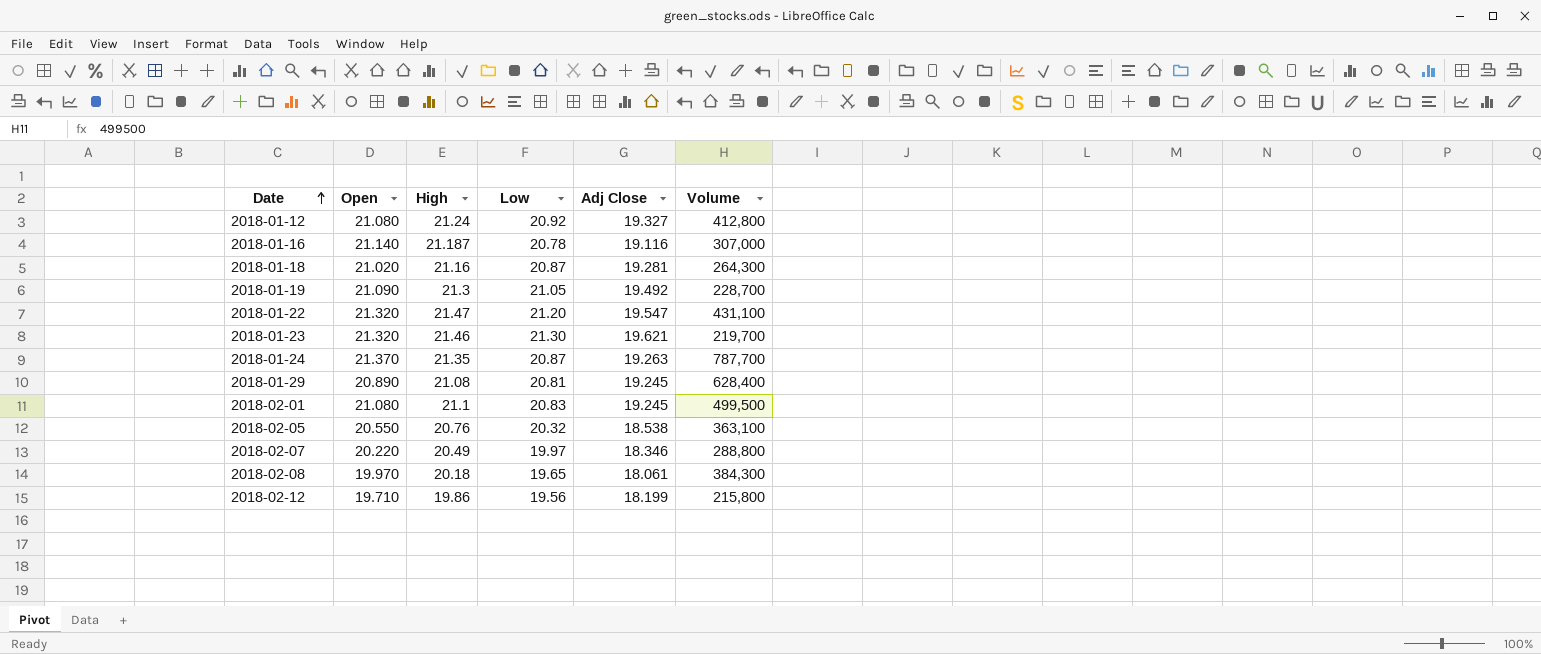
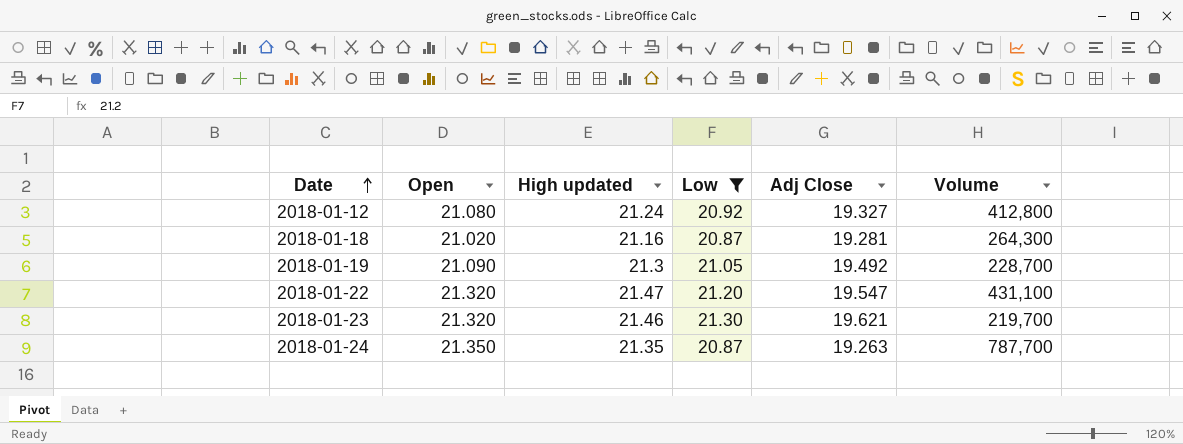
filter: none -> Low >= 20.87
column name: High -> High updated
2018-01-24 | Open: 21.370 -> 21.350

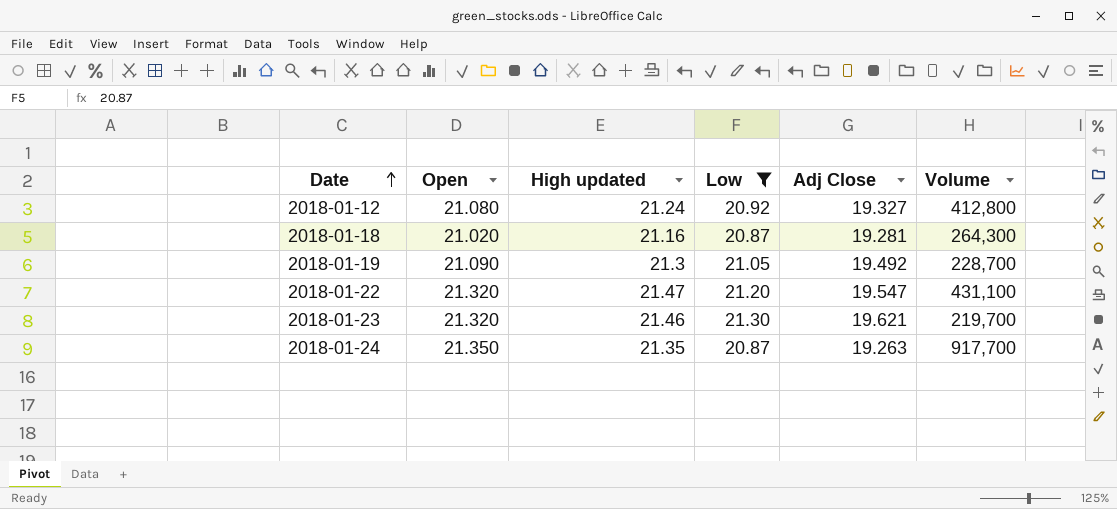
2018-01-24 | Volume: 787,700 -> 917,700

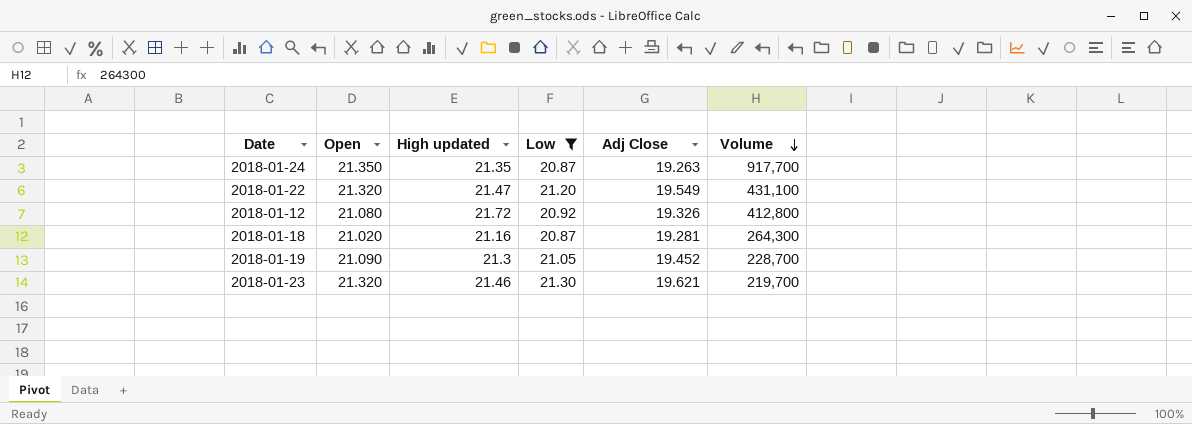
row order: Date ascending -> Volume descending
2018-01-22 | Adj Close: 19.547 -> 19.549
2018-01-12 | High updated: 21.24 -> 21.72
2018-01-12 | Adj Close: 19.327 -> 19.326
2018-01-19 | Adj Close: 19.492 -> 19.452

